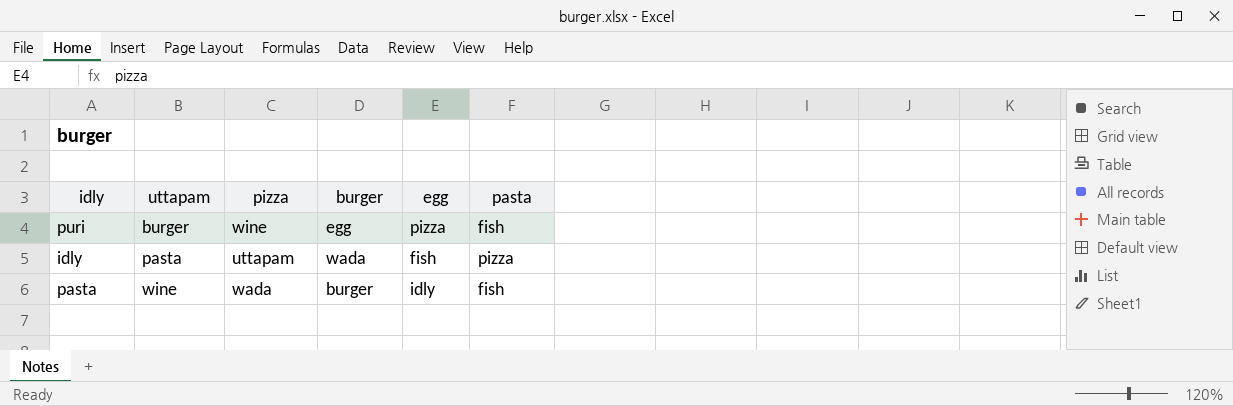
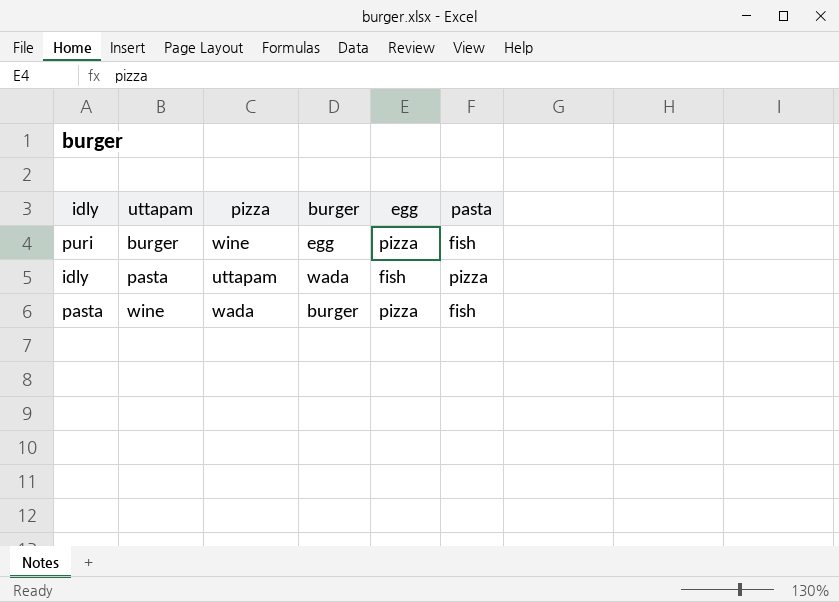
pasta | egg: idly -> pizza

